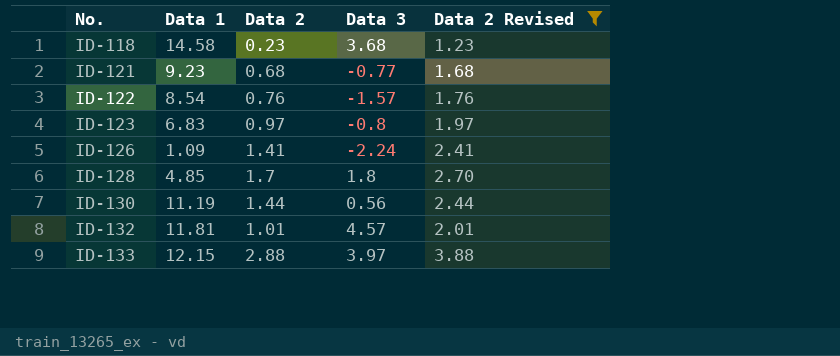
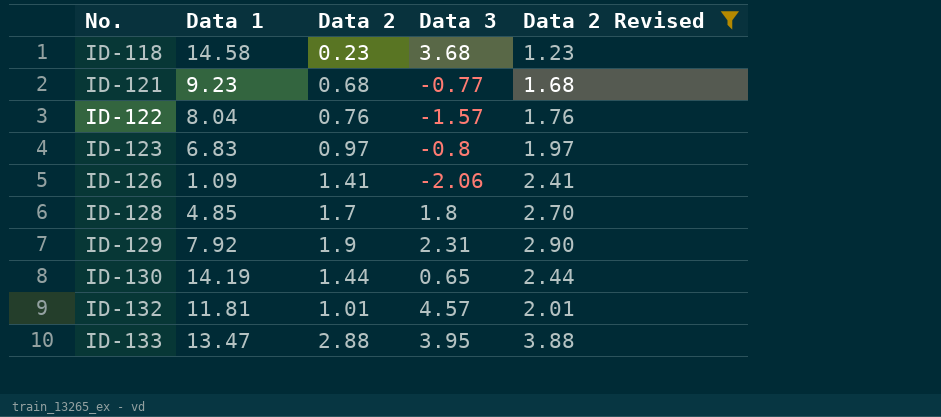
ID-122 | Data 1: 8.54 -> 8.04
ID-126 | Data 3: -2.24 -> -2.06
row ID-129: none -> 7.92 | 1.9 | 2.31 | 2.90
ID-130 | Data 1: 11.19 -> 14.19
ID-130 | Data 3: 0.56 -> 0.65
ID-133 | Data 1: 12.15 -> 13.47
ID-133 | Data 3: 3.97 -> 3.95

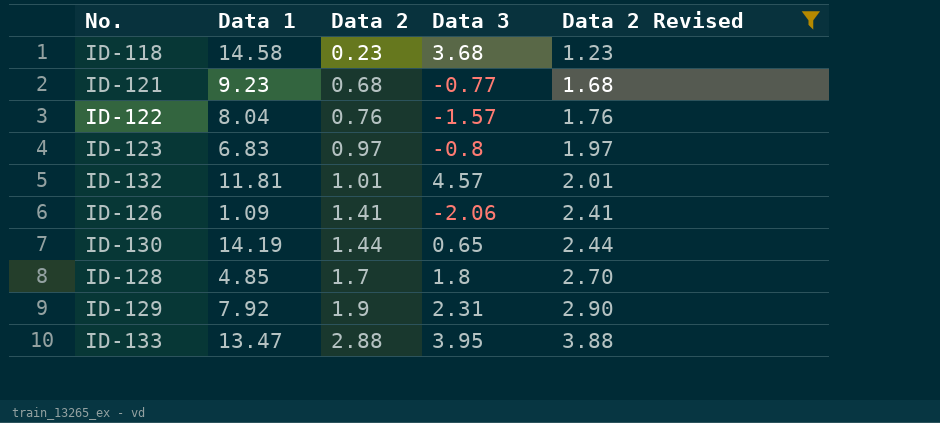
row order: No. ascending -> Data 2 ascending

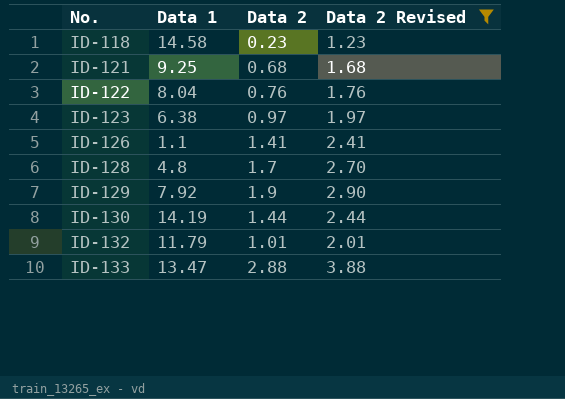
row order: Data 2 ascending -> No. ascending
column Data 3 | position: 4 -> none
ID-121 | Data 1: 9.23 -> 9.25
ID-123 | Data 1: 6.83 -> 6.38
ID-126 | Data 1: 1.09 -> 1.1
ID-128 | Data 1: 4.85 -> 4.8
ID-132 | Data 1: 11.81 -> 11.79

